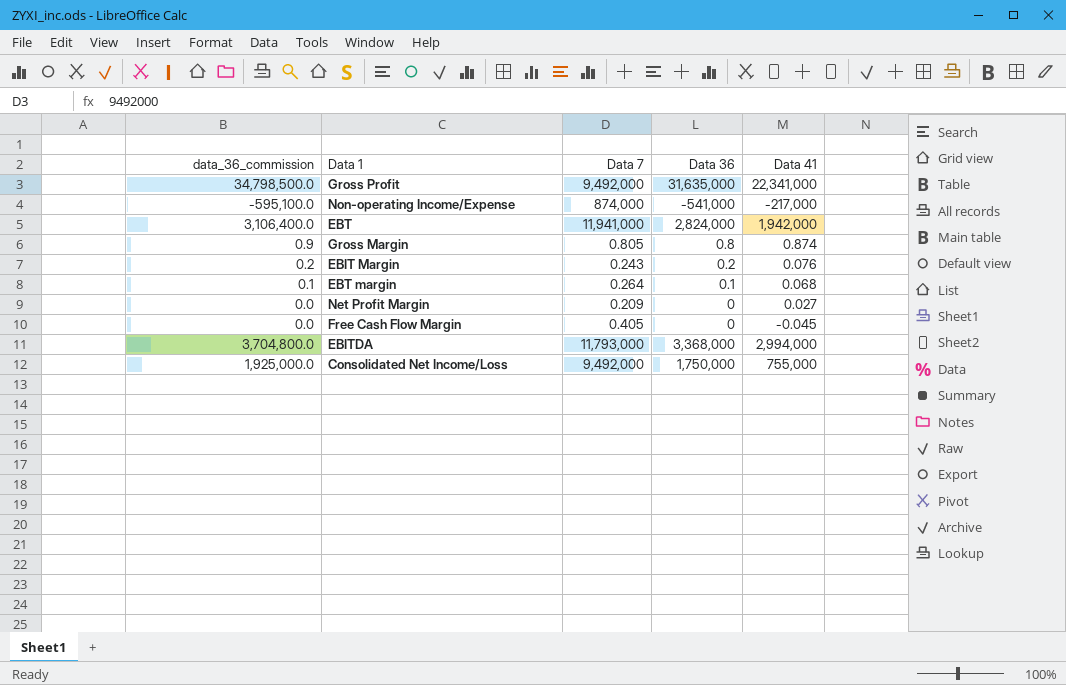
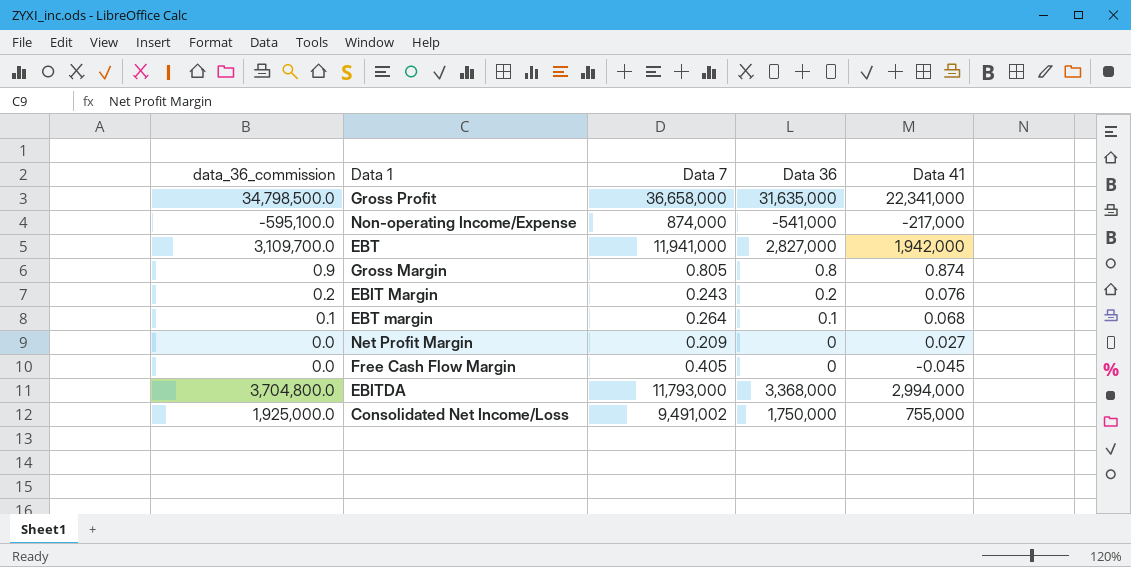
Gross Profit | Data 7: 9,492,000 -> 36,658,000
EBT | data_36_commission: 3,106,400.0 -> 3,109,700.0
EBT | Data 36: 2,824,000 -> 2,827,000
Consolidated Net Income/Loss | Data 7: 9,492,000 -> 9,491,002

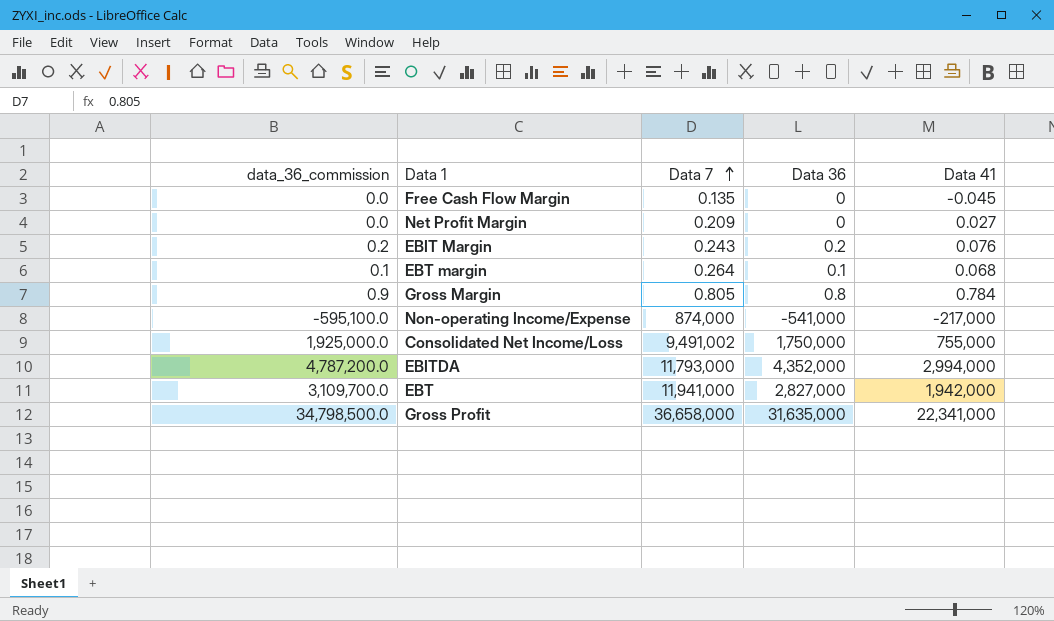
row order: none -> Data 7 ascending
Free Cash Flow Margin | Data 7: 0.405 -> 0.135
Gross Margin | Data 41: 0.874 -> 0.784
EBITDA | data_36_commission: 3,704,800.0 -> 4,787,200.0
EBITDA | Data 36: 3,368,000 -> 4,352,000

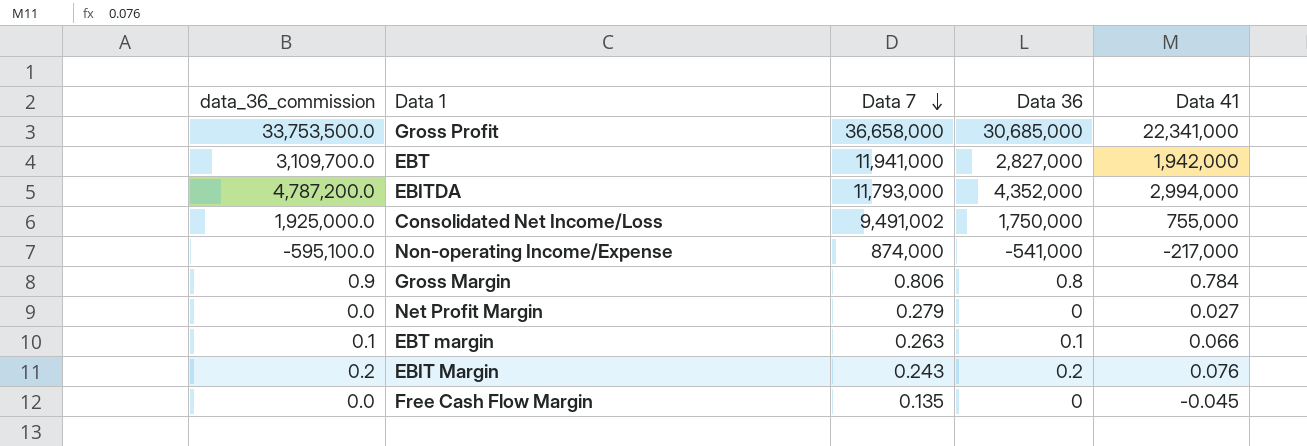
row order: Data 7 ascending -> Data 7 descending
Gross Profit | data_36_commission: 34,798,500.0 -> 33,753,500.0
Gross Profit | Data 36: 31,635,000 -> 30,685,000
Gross Margin | Data 7: 0.805 -> 0.806
Net Profit Margin | Data 7: 0.209 -> 0.279
EBT margin | Data 7: 0.264 -> 0.263
EBT margin | Data 41: 0.068 -> 0.066

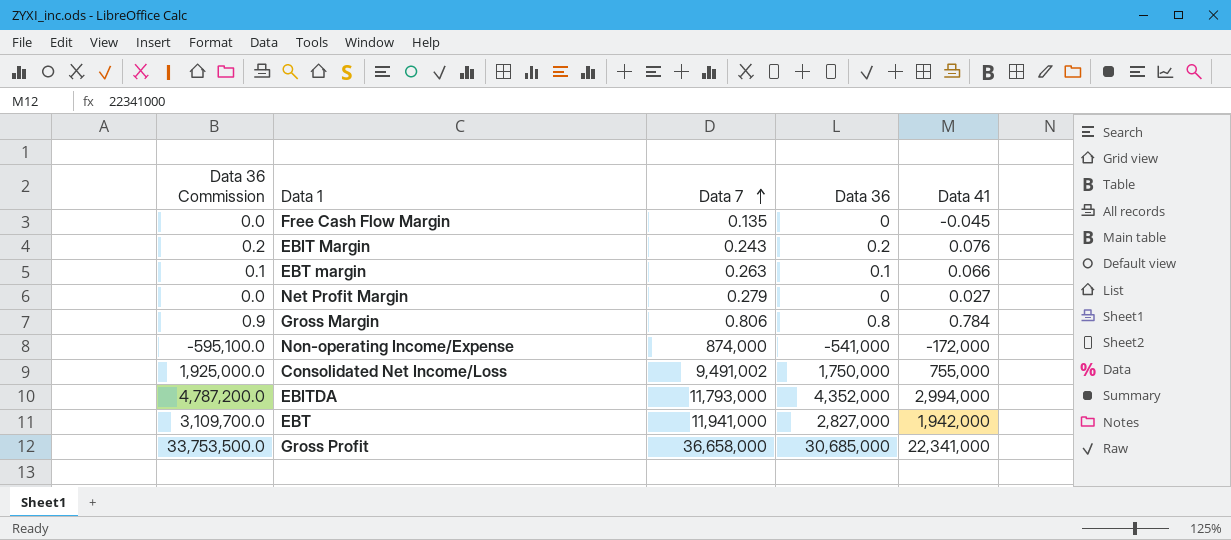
row order: Data 7 descending -> Data 7 ascending
column name: data_36_commission -> Data 36 Commission
Non-operating Income/Expense | Data 41: -217,000 -> -172,000

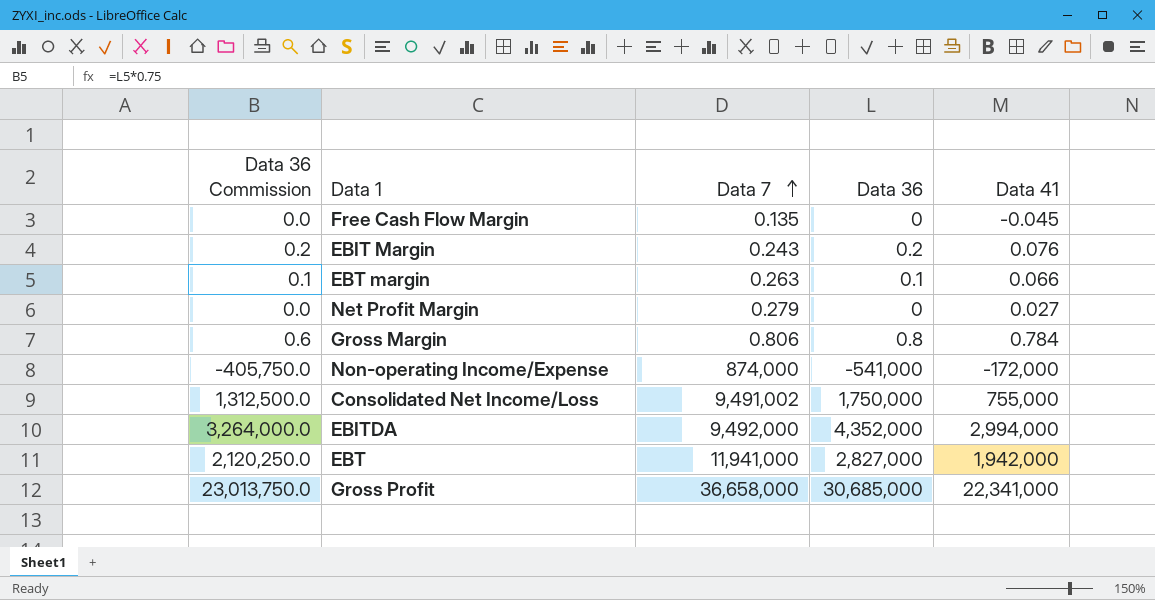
column Data 36 Commission | formula: [Data 36] * 1.1 -> [Data 36] * 0.75
EBITDA | Data 7: 11,793,000 -> 9,492,000

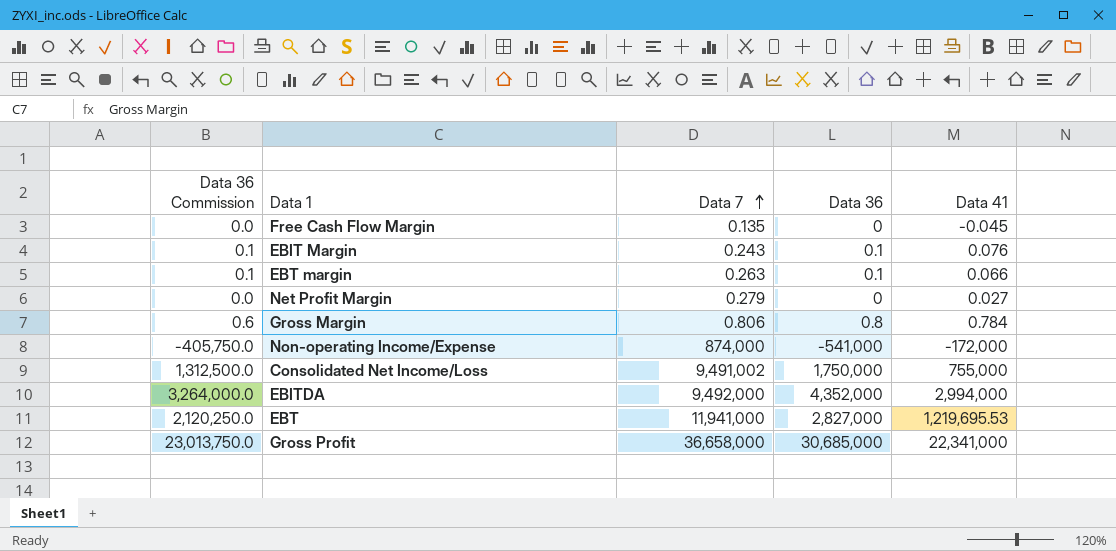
EBIT Margin | Data 36 Commission: 0.2 -> 0.1
EBIT Margin | Data 36: 0.2 -> 0.1
EBT | Data 41: 1,942,000 -> 1,219,695.53

